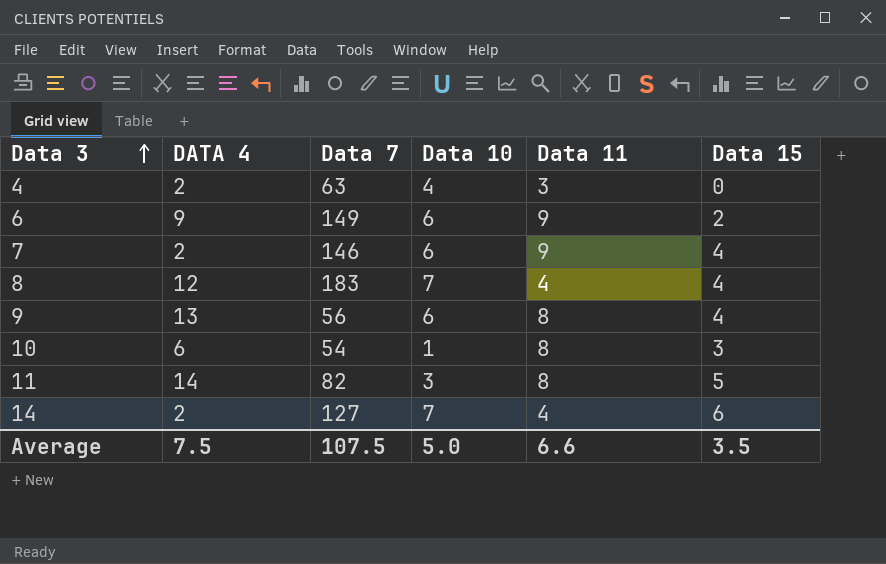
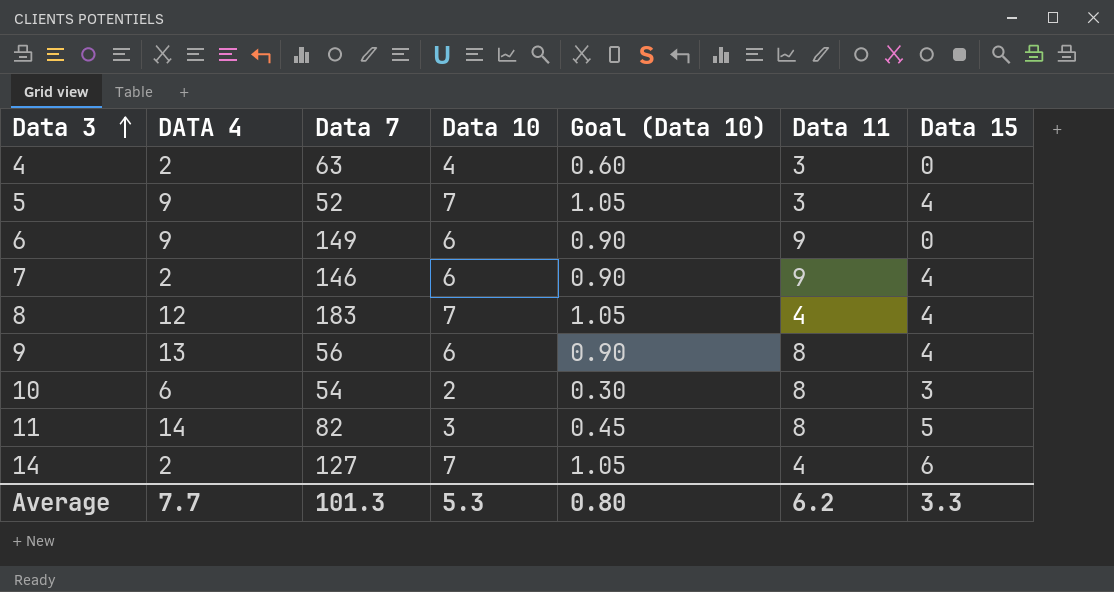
column Goal (Data 10) | formula: none -> [Data 10] * 0.15
row 5: none -> 9 | 52 | 7 | 1.05 | 3 | 4
6 | Data 15: 2 -> 0
10 | Data 10: 1 -> 2
Average | DATA 4: 7.5 -> 7.7
Average | Data 7: 107.5 -> 101.3
Average | Data 10: 5.0 -> 5.3
Average | Data 11: 6.6 -> 6.2
Average | Data 15: 3.5 -> 3.3

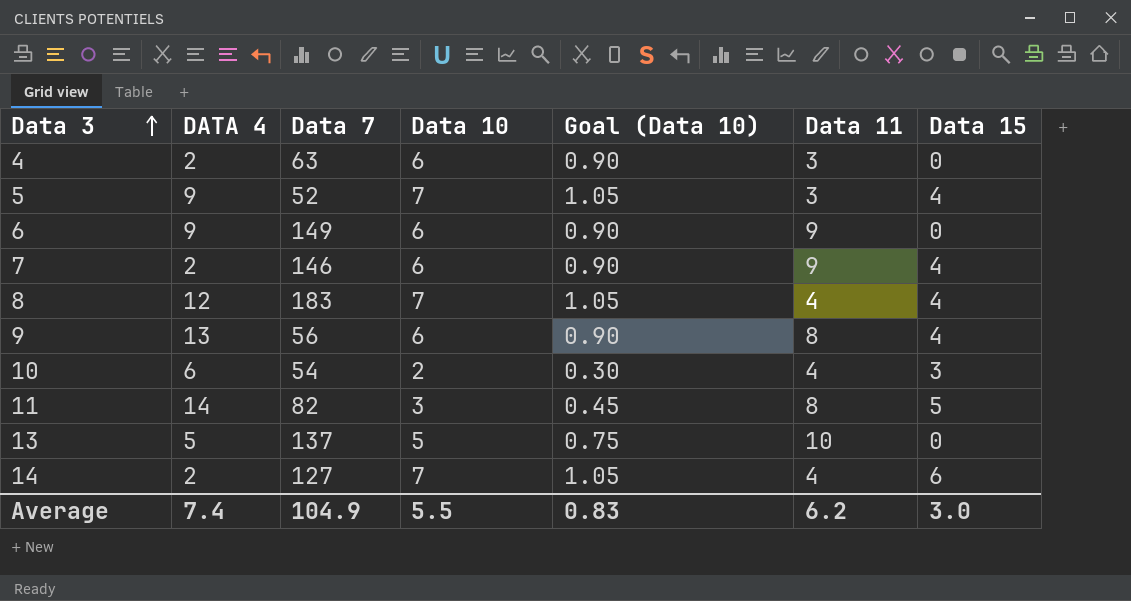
4 | Data 10: 4 -> 6
4 | Goal (Data 10): 0.60 -> 0.90
10 | Data 11: 8 -> 4
row 13: none -> 5 | 137 | 5 | 0.75 | 10 | 0
Average | DATA 4: 7.7 -> 7.4
Average | Data 7: 101.3 -> 104.9
Average | Data 10: 5.3 -> 5.5
Average | Goal (Data 10): 0.80 -> 0.83
Average | Data 15: 3.3 -> 3.0

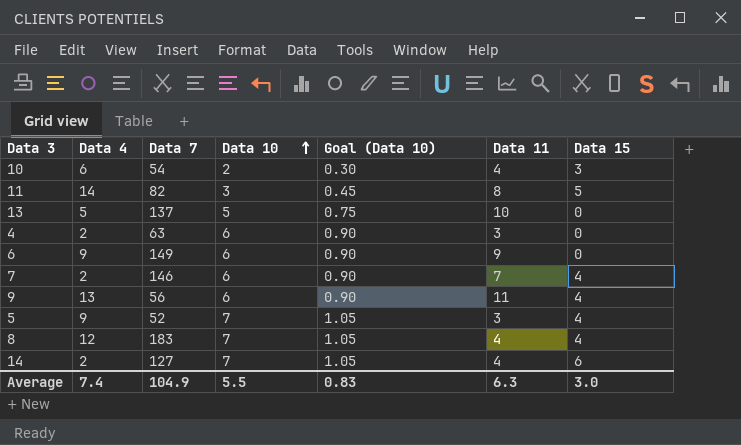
row order: Data 3 ascending -> Data 10 ascending
column name: DATA 4 -> Data 4
7 | Data 11: 9 -> 7
9 | Data 11: 8 -> 11
Average | Data 11: 6.2 -> 6.3

